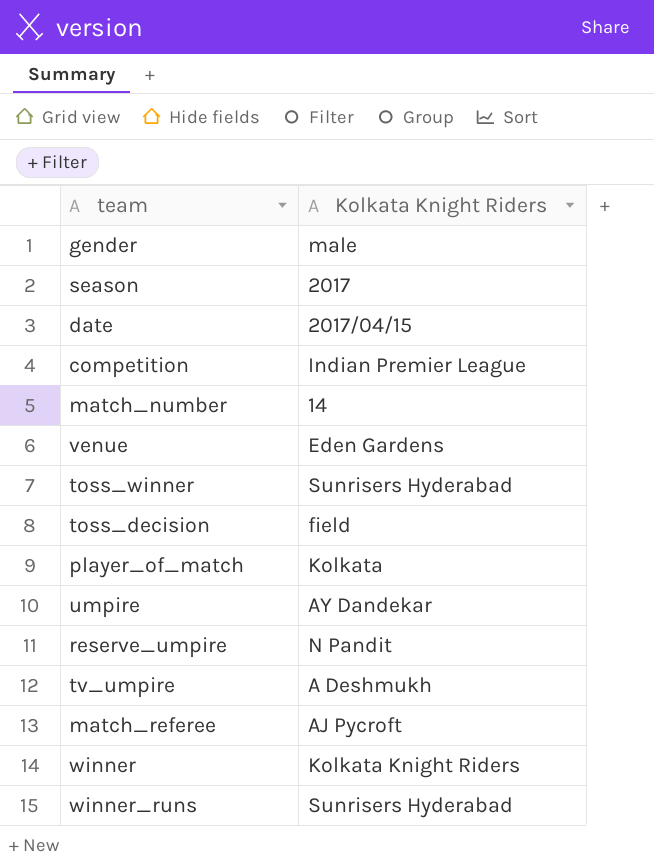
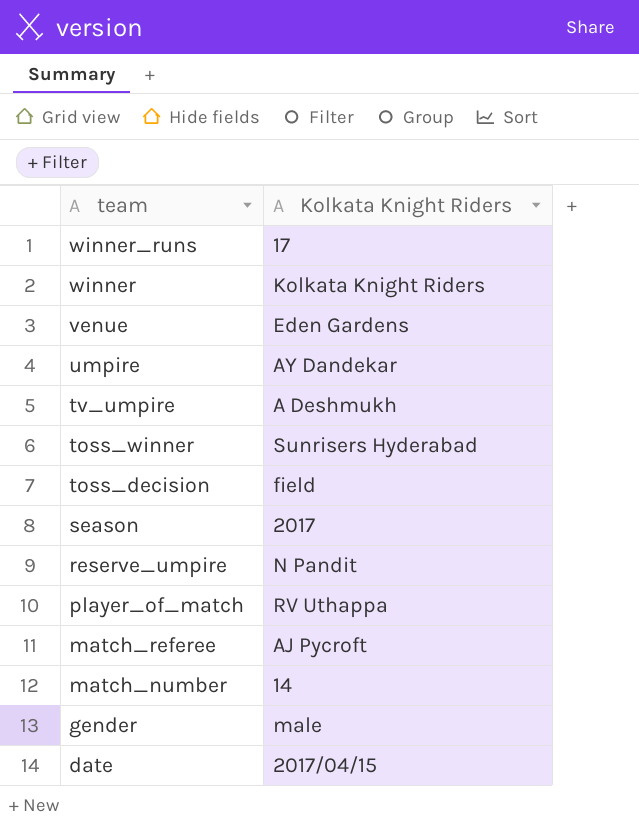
row order: none -> team descending
row competition: Indian Premier League -> none
winner_runs | Kolkata Knight Riders: Sunrisers Hyderabad -> 17
player_of_match | Kolkata Knight Riders: Kolkata -> RV Uthappa

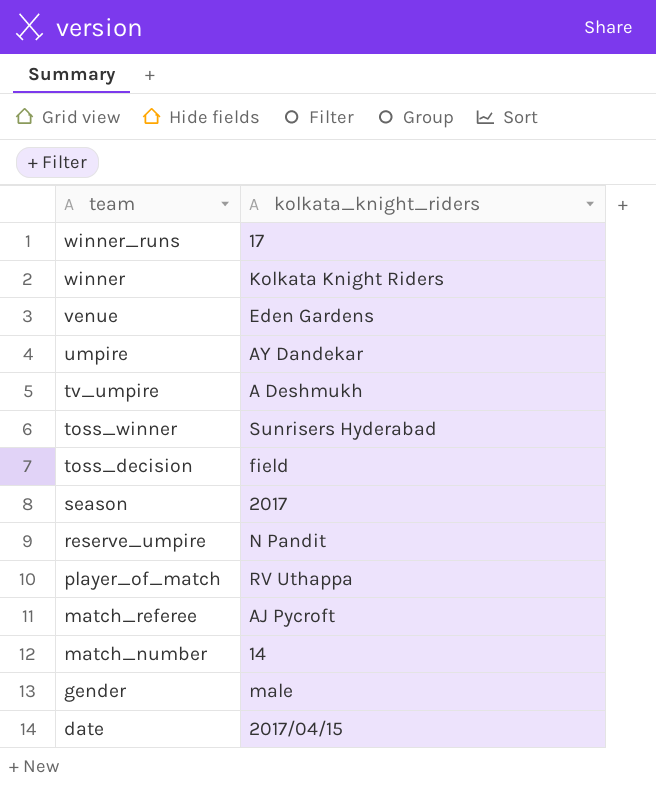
column name: Kolkata Knight Riders -> kolkata_knight_riders

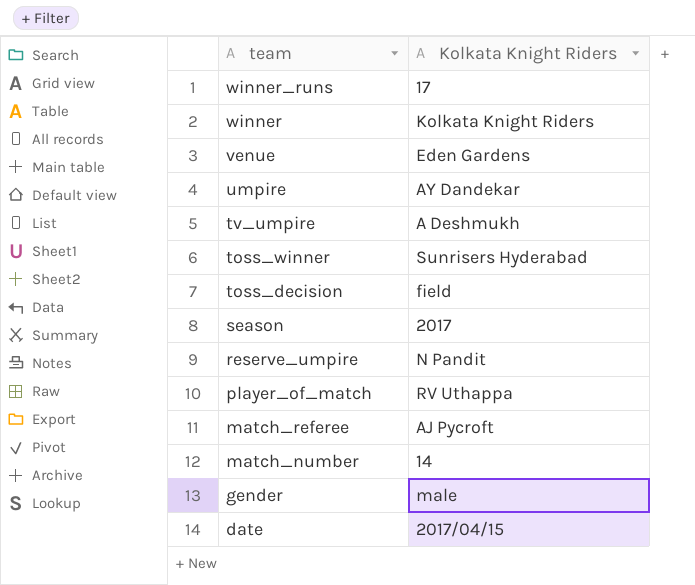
column name: kolkata_knight_riders -> Kolkata Knight Riders

